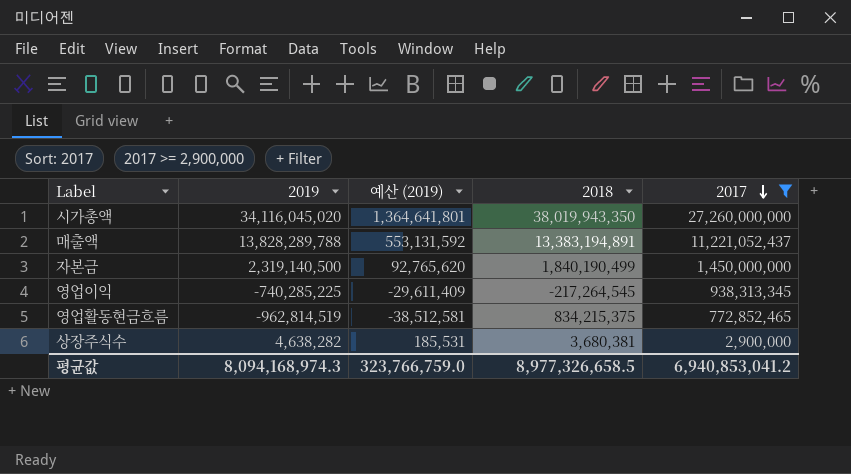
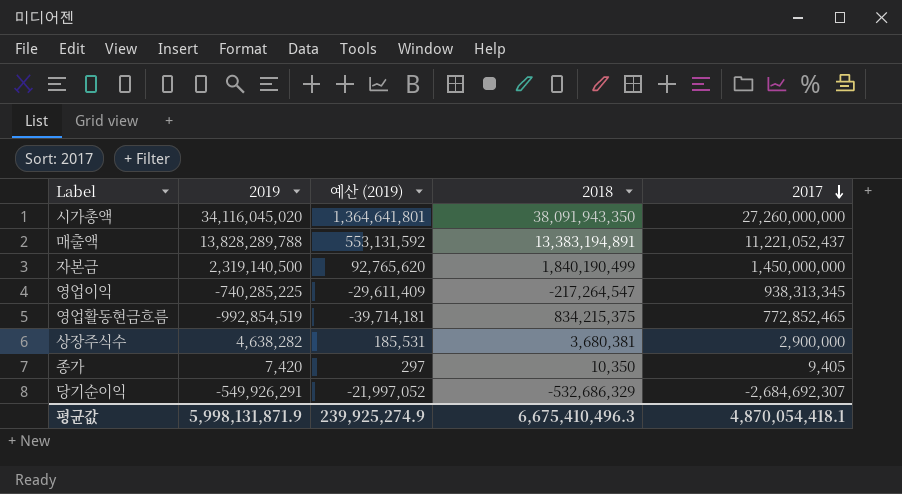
filter: 2017 >= 2,900,000 -> none
시가총액 | 2018: 38,019,943,350 -> 38,091,943,350
영업이익 | 2018: -217,264,545 -> -217,264,547
영업활동현금흐름 | 2019: -962,814,519 -> -992,854,519
영업활동현금흐름 | 예산 (2019): -38,512,581 -> -39,714,181
평균값 | 2019: 8,094,168,974.3 -> 5,998,131,871.9
평균값 | 예산 (2019): 323,766,759.0 -> 239,925,274.9
평균값 | 2018: 8,977,326,658.5 -> 6,675,410,496.3
평균값 | 2017: 6,940,853,041.2 -> 4,870,054,418.1

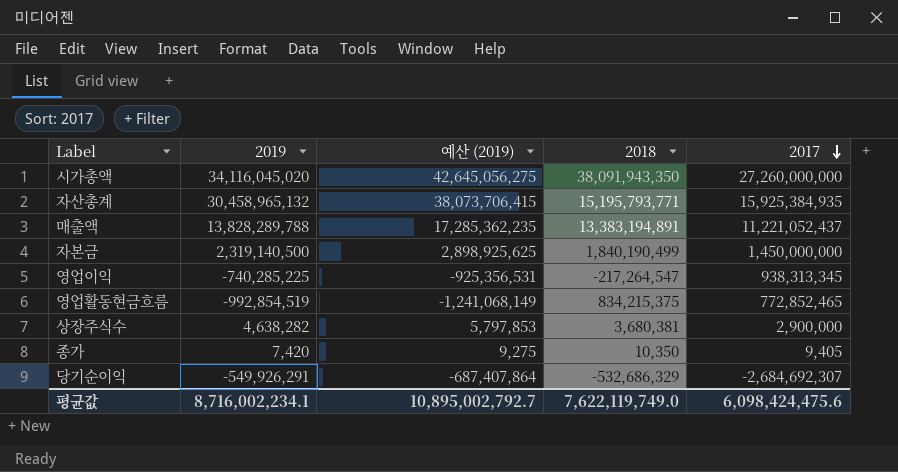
column 예산 (2019) | formula: [2019] * 0.04 -> [2019] * 1.25
row 자산총계: none -> 30,458,965,132 | 38,073,706,415 | 15,195,793,771 | 15,925,384,935
평균값 | 2019: 5,998,131,871.9 -> 8,716,002,234.1
평균값 | 예산 (2019): 239,925,274.9 -> 10,895,002,792.7
평균값 | 2018: 6,675,410,496.3 -> 7,622,119,749.0
평균값 | 2017: 4,870,054,418.1 -> 6,098,424,475.6

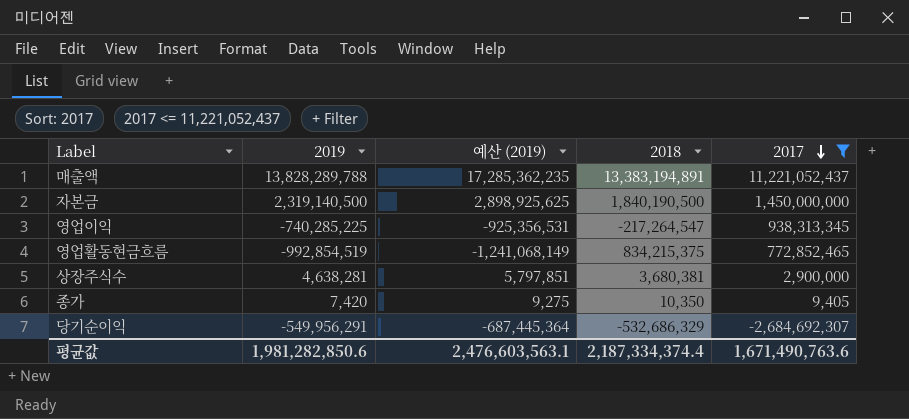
filter: none -> 2017 <= 11,221,052,437
자본금 | 2018: 1,840,190,499 -> 1,840,190,500
상장주식수 | 2019: 4,638,282 -> 4,638,281
상장주식수 | 예산 (2019): 5,797,853 -> 5,797,851
당기순이익 | 2019: -549,926,291 -> -549,956,291
당기순이익 | 예산 (2019): -687,407,864 -> -687,445,364
평균값 | 2019: 8,716,002,234.1 -> 1,981,282,850.6
평균값 | 예산 (2019): 10,895,002,792.7 -> 2,476,603,563.1
평균값 | 2018: 7,622,119,749.0 -> 2,187,334,374.4
평균값 | 2017: 6,098,424,475.6 -> 1,671,490,763.6

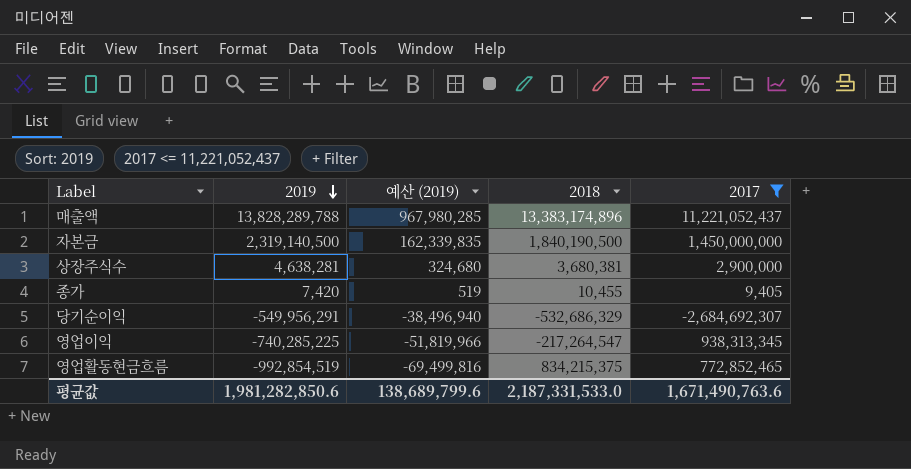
row order: 2017 descending -> 2019 descending
column 예산 (2019) | formula: [2019] * 1.25 -> [2019] * 0.07
매출액 | 2018: 13,383,194,891 -> 13,383,174,896
종가 | 2018: 10,350 -> 10,455
평균값 | 예산 (2019): 2,476,603,563.1 -> 138,689,799.6
평균값 | 2018: 2,187,334,374.4 -> 2,187,331,533.0

